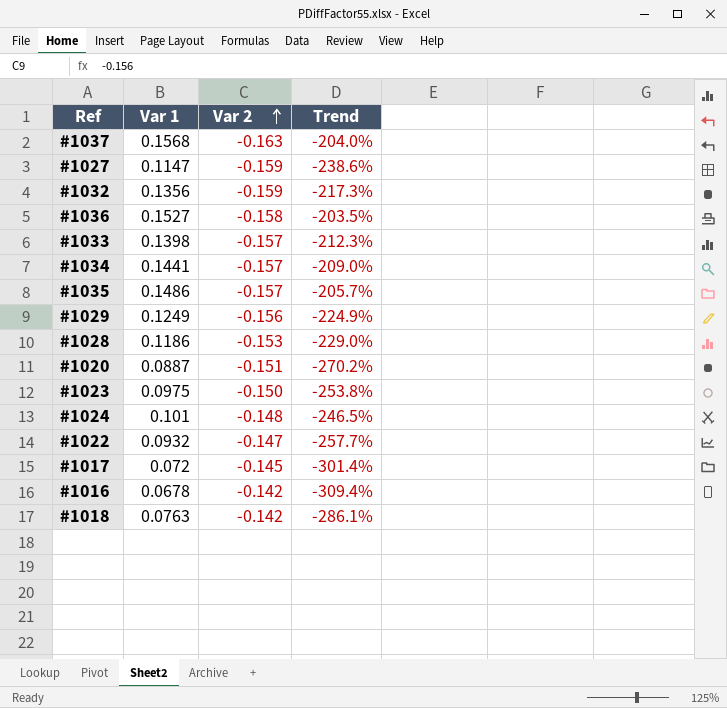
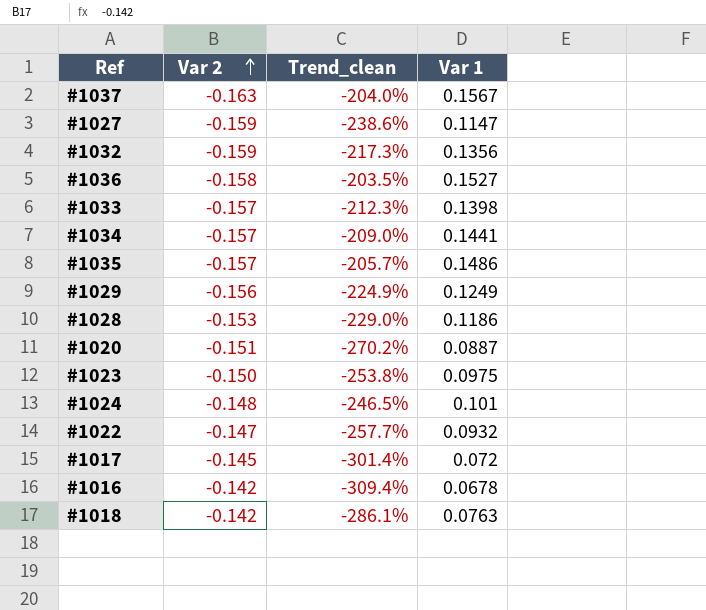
column name: Trend -> Trend_clean
column Var 1 | position: 2 -> 4
#1037 | Var 1: 0.1568 -> 0.1567

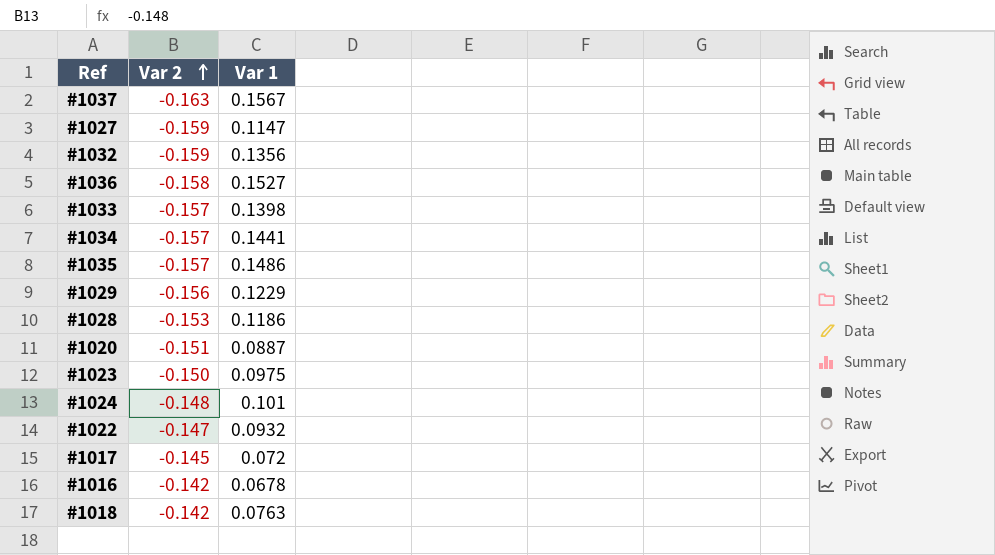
column Trend_clean | formula: ([Var 2] - [Var 1]) / [Var 1] -> none
#1029 | Var 1: 0.1249 -> 0.1229

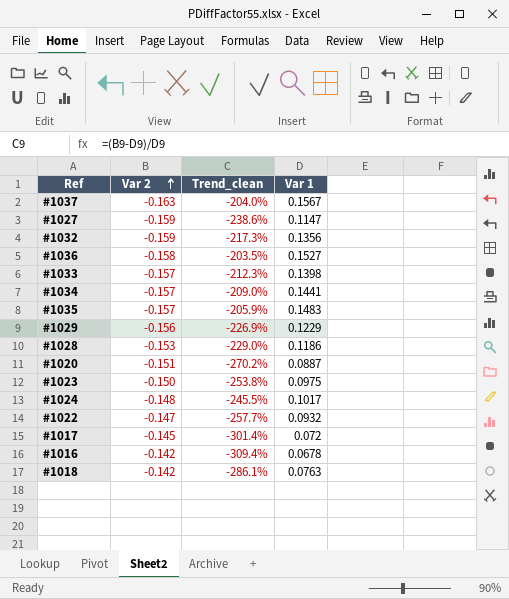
column Trend_clean | formula: none -> ([Var 2] - [Var 1]) / [Var 1]
#1035 | Var 1: 0.1486 -> 0.1483
#1024 | Var 1: 0.101 -> 0.1017

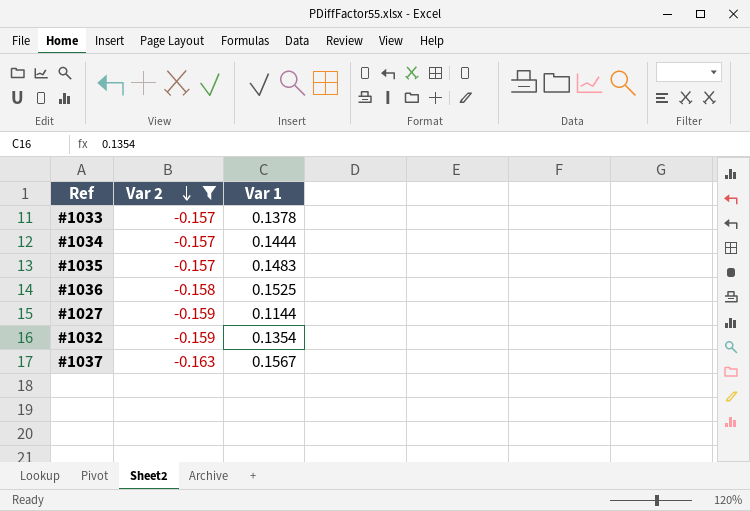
filter: none -> Var 2 <= -0.157
row order: Var 2 ascending -> Var 2 descending
column Trend_clean | formula: ([Var 2] - [Var 1]) / [Var 1] -> none
#1033 | Var 1: 0.1398 -> 0.1378
#1034 | Var 1: 0.1441 -> 0.1444
#1036 | Var 1: 0.1527 -> 0.1525
#1027 | Var 1: 0.1147 -> 0.1144
#1032 | Var 1: 0.1356 -> 0.1354

